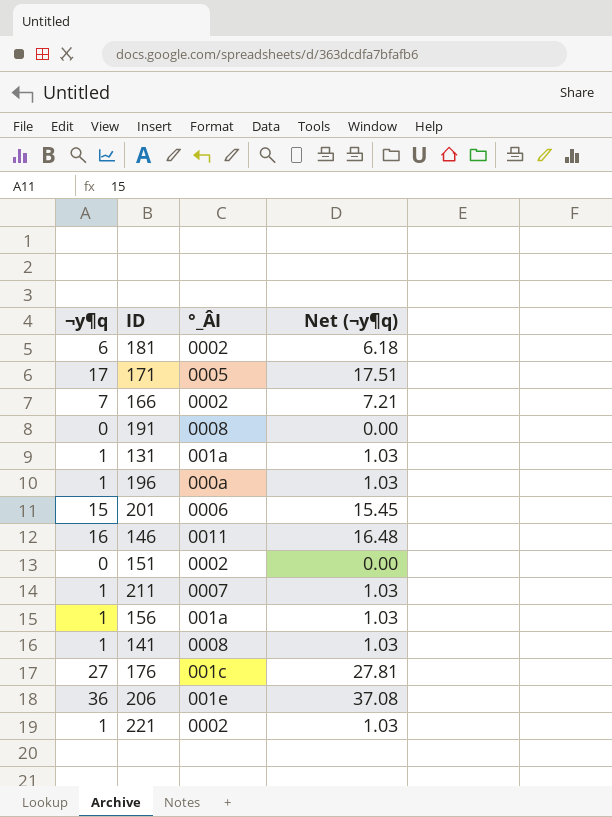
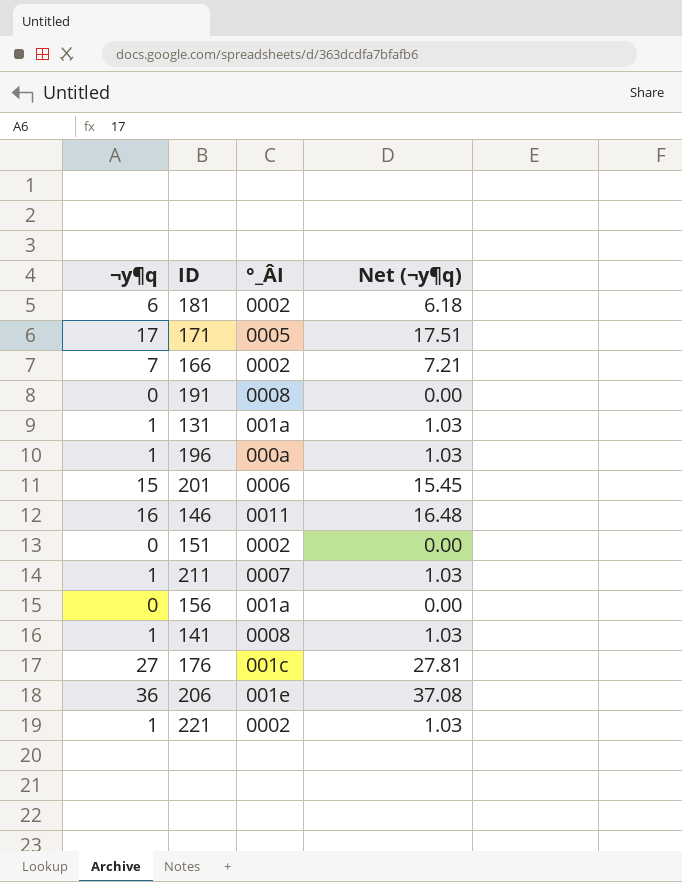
156 | ¬y¶q: 1 -> 0
156 | Net (¬y¶q): 1.03 -> 0.00

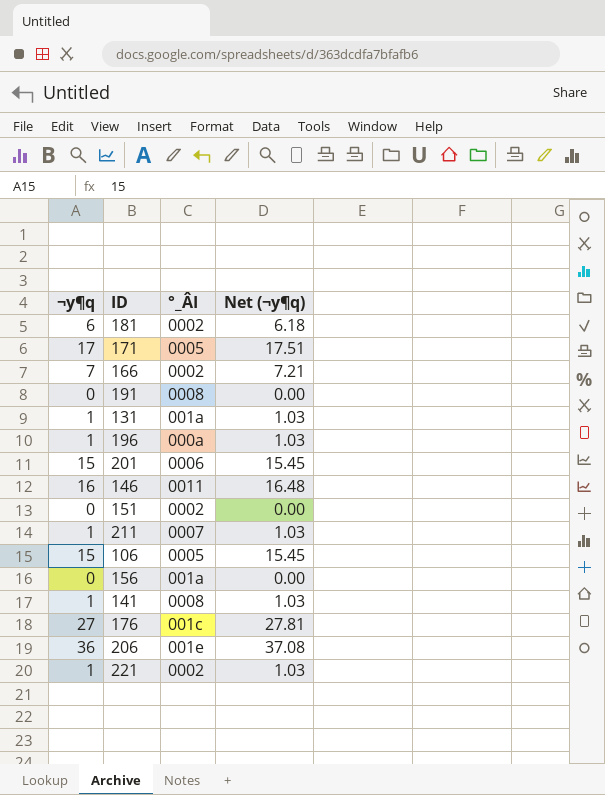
row 106: none -> 15 | 0005 | 15.45

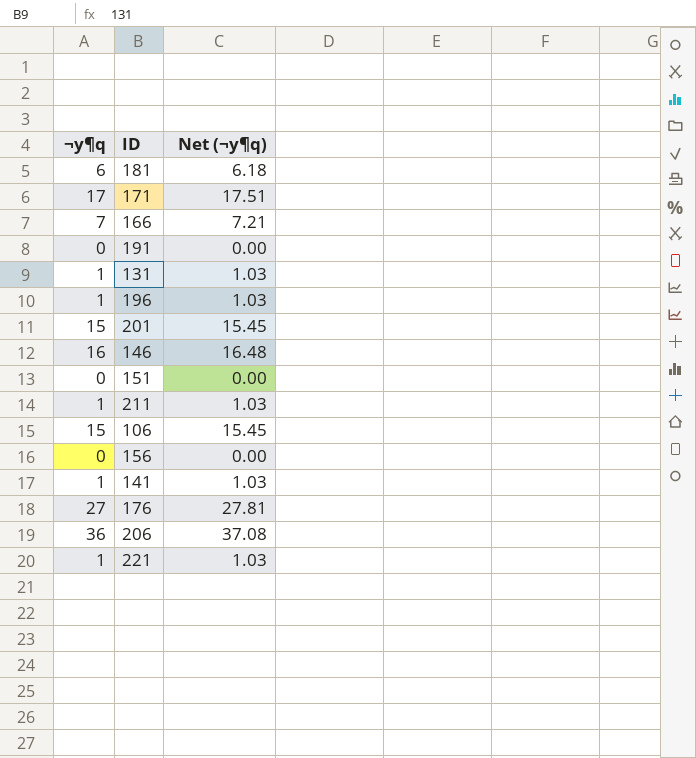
column °_ÂI | position: 3 -> none

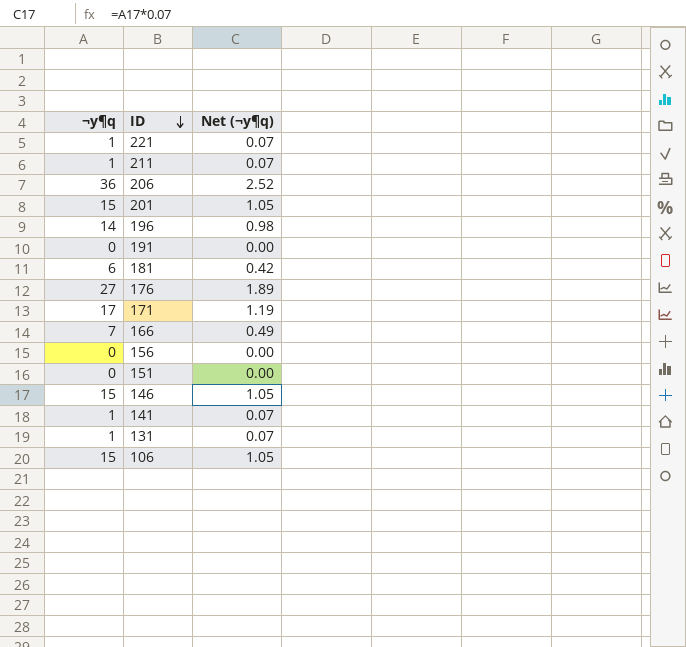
row order: none -> ID descending
column Net (¬y¶q) | formula: [¬y¶q] * 1.03 -> [¬y¶q] * 0.07
196 | ¬y¶q: 1 -> 14
146 | ¬y¶q: 16 -> 15

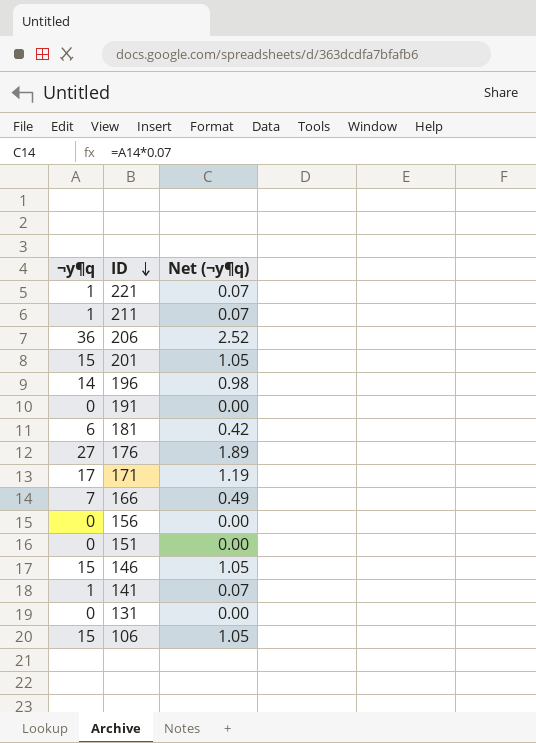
131 | ¬y¶q: 1 -> 0
131 | Net (¬y¶q): 0.07 -> 0.00

